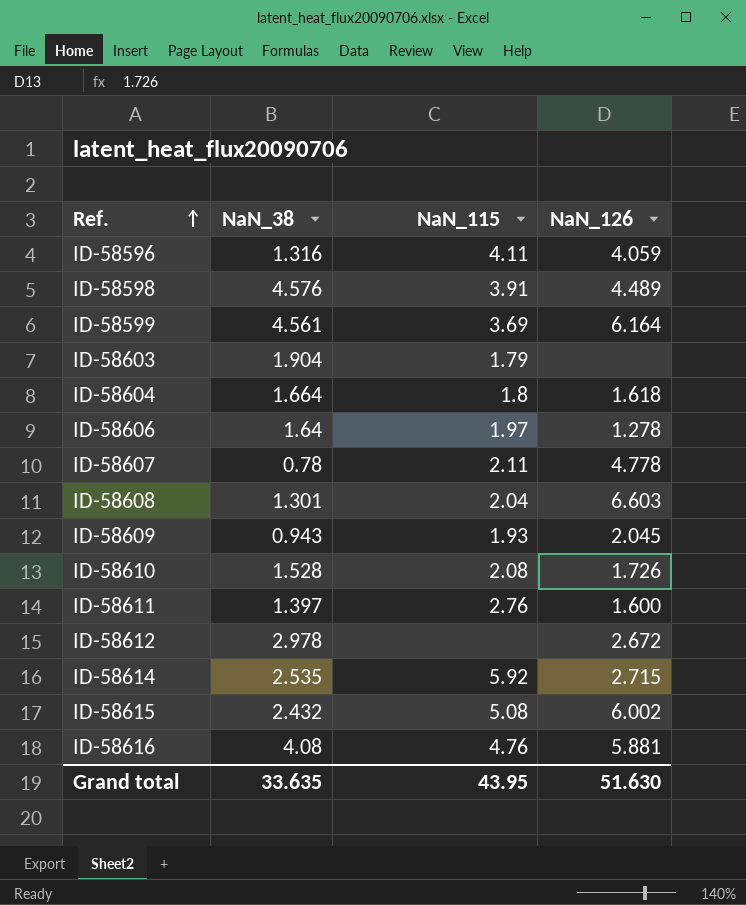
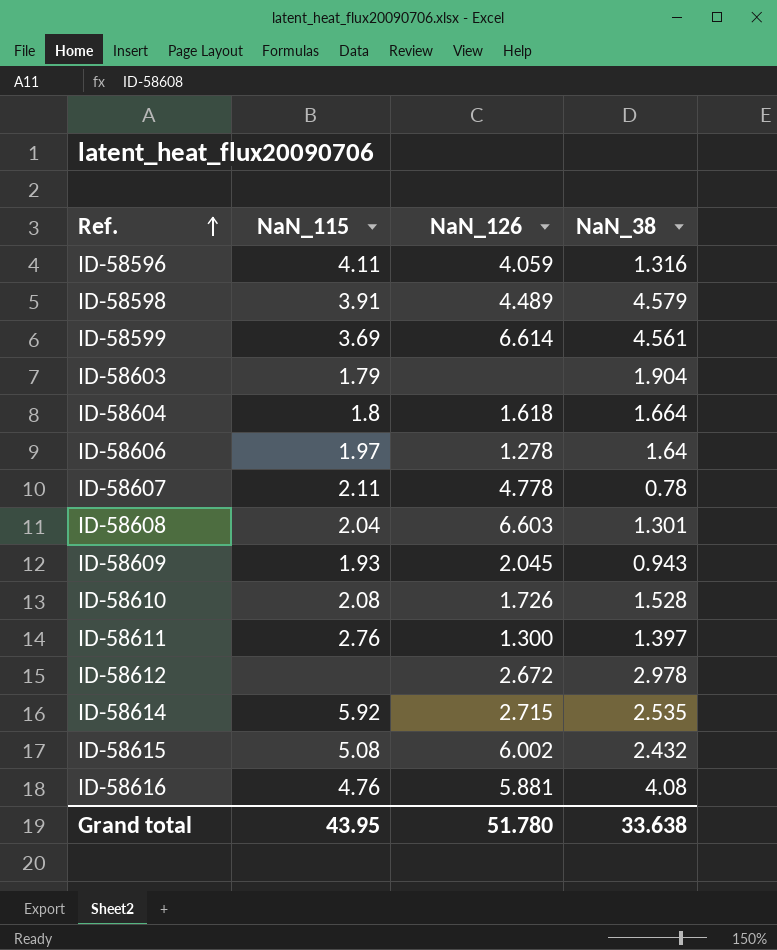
column NaN_38 | position: 2 -> 4
ID-58598 | NaN_38: 4.576 -> 4.579
ID-58599 | NaN_126: 6.164 -> 6.614
ID-58611 | NaN_126: 1.600 -> 1.300
Grand total | NaN_126: 51.630 -> 51.780
Grand total | NaN_38: 33.635 -> 33.638

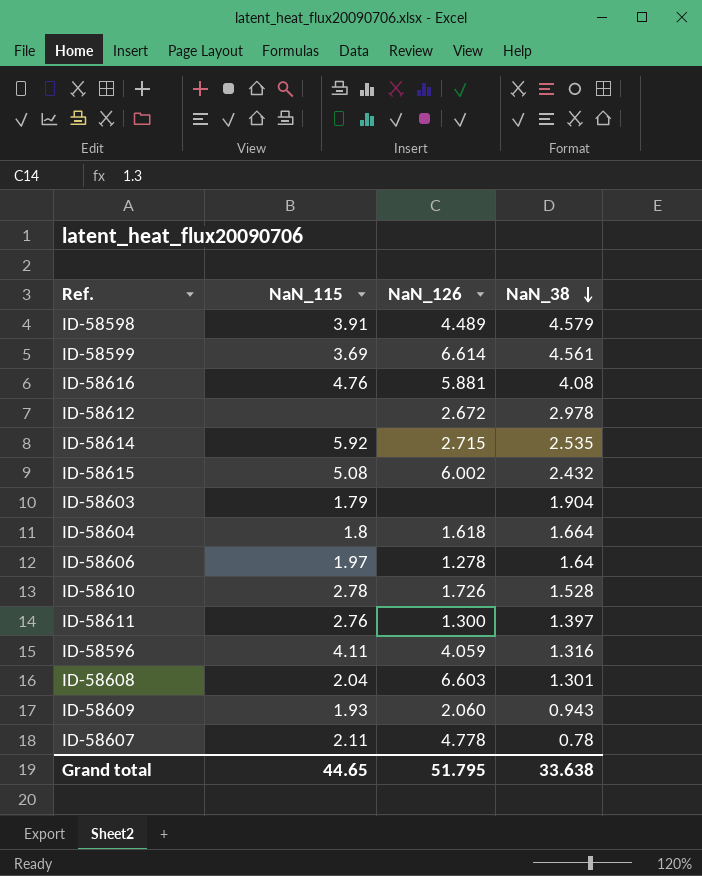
row order: Ref. ascending -> NaN_38 descending
ID-58610 | NaN_115: 2.08 -> 2.78
ID-58609 | NaN_126: 2.045 -> 2.060
Grand total | NaN_115: 43.95 -> 44.65
Grand total | NaN_126: 51.780 -> 51.795

